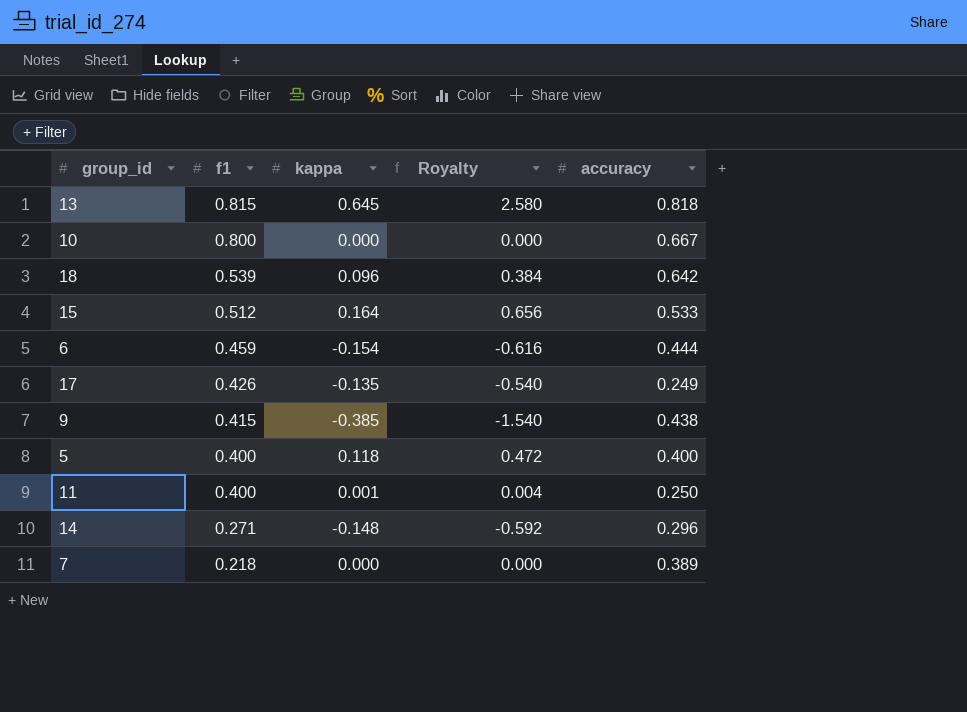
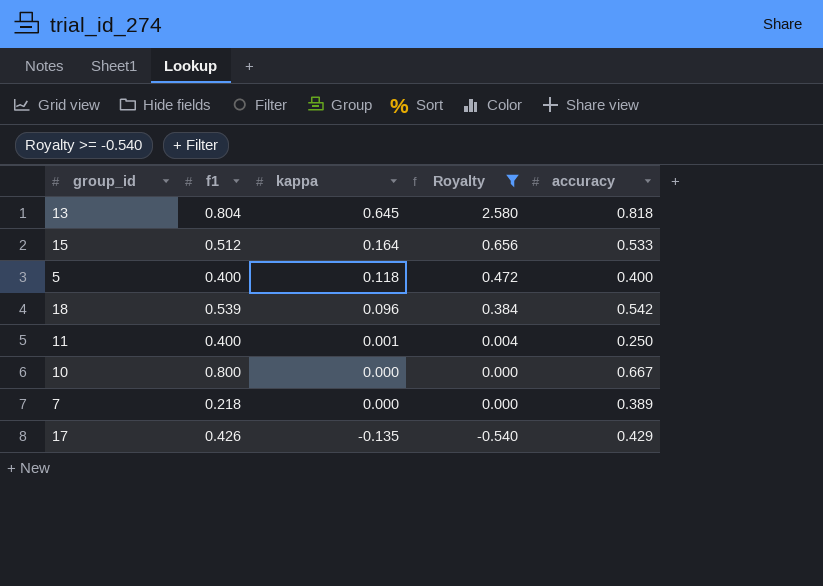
filter: none -> Royalty >= -0.540
row order: f1 descending -> kappa descending
13 | f1: 0.815 -> 0.804
18 | accuracy: 0.642 -> 0.542
17 | accuracy: 0.249 -> 0.429

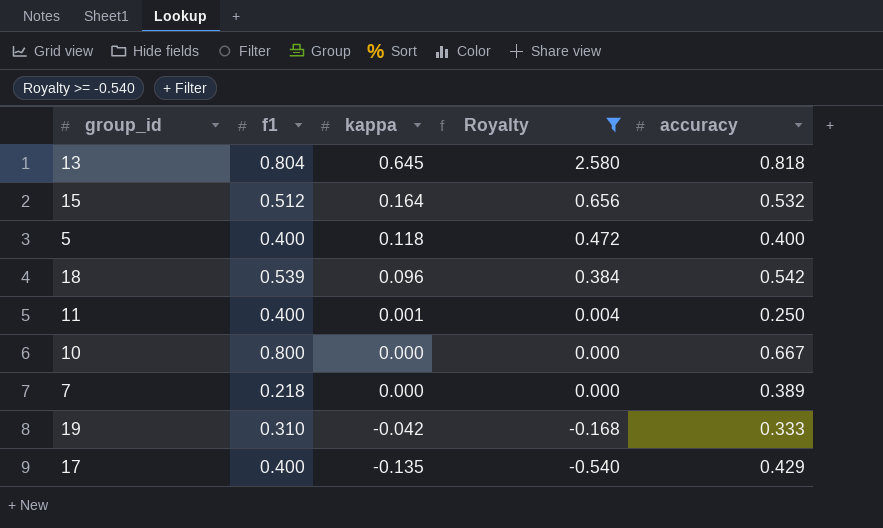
15 | accuracy: 0.533 -> 0.532
row 19: none -> 0.310 | -0.042 | -0.168 | 0.333
17 | f1: 0.426 -> 0.400

